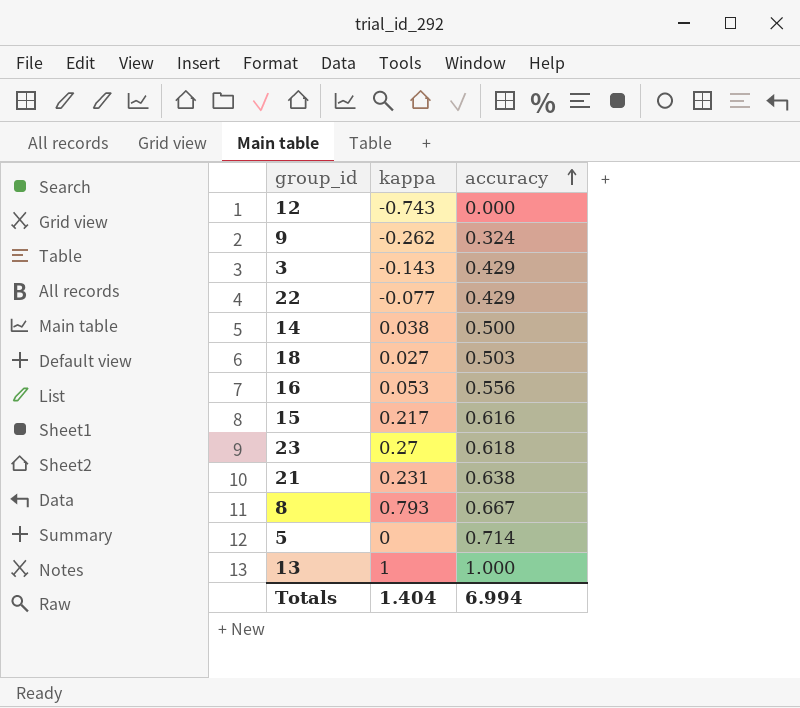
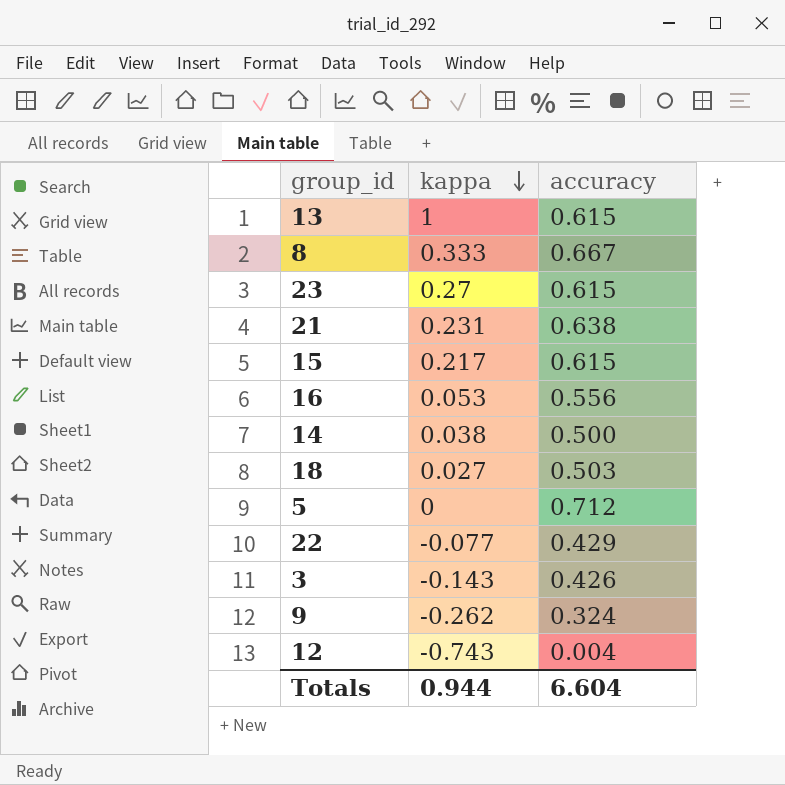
row order: accuracy ascending -> kappa descending
13 | accuracy: 1.000 -> 0.615
8 | kappa: 0.793 -> 0.333
23 | accuracy: 0.618 -> 0.615
15 | accuracy: 0.616 -> 0.615
5 | accuracy: 0.714 -> 0.712
3 | accuracy: 0.429 -> 0.426
12 | accuracy: 0.000 -> 0.004
Totals | kappa: 1.404 -> 0.944
Totals | accuracy: 6.994 -> 6.604

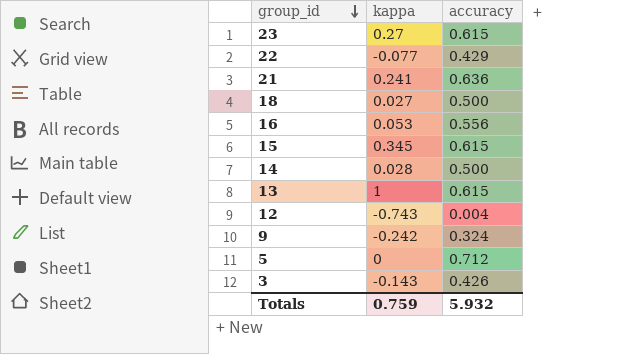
row order: kappa descending -> group_id descending
row 8: 0.333 | 0.667 -> none
21 | kappa: 0.231 -> 0.241
21 | accuracy: 0.638 -> 0.636
18 | accuracy: 0.503 -> 0.500
15 | kappa: 0.217 -> 0.345
14 | kappa: 0.038 -> 0.028
9 | kappa: -0.262 -> -0.242
Totals | kappa: 0.944 -> 0.759
Totals | accuracy: 6.604 -> 5.932

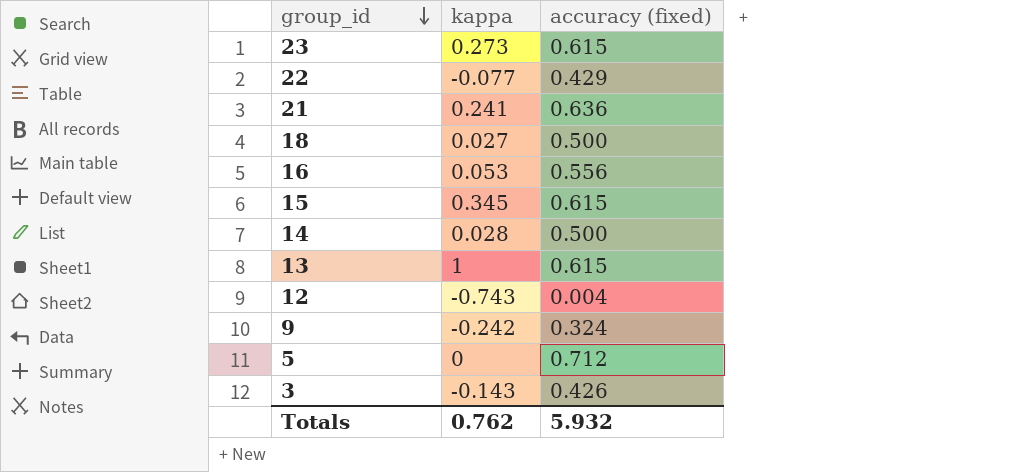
column name: accuracy -> accuracy (fixed)
23 | kappa: 0.27 -> 0.273
Totals | kappa: 0.759 -> 0.762

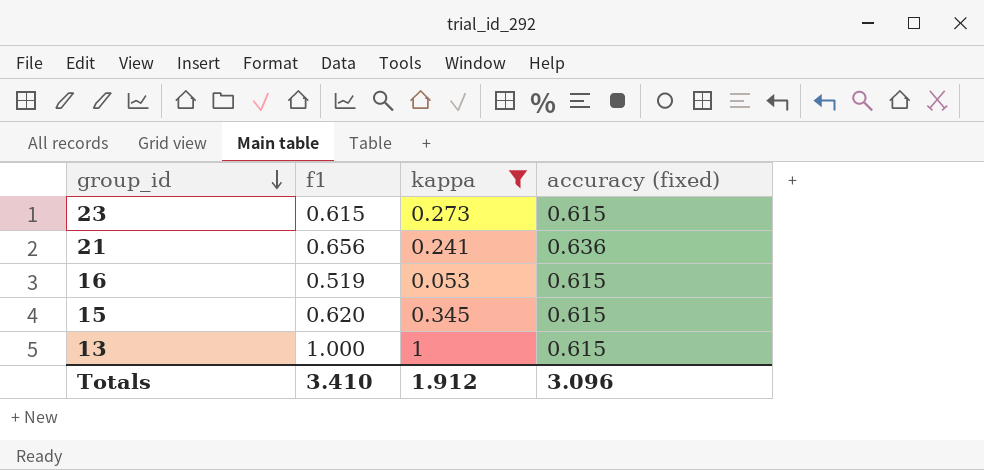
filter: none -> kappa >= 0.053
column f1 | position: none -> 2
16 | accuracy (fixed): 0.556 -> 0.615
Totals | kappa: 0.762 -> 1.912
Totals | accuracy (fixed): 5.932 -> 3.096

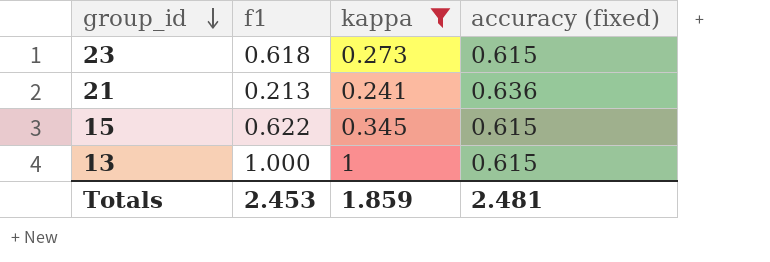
row 16: 0.519 | 0.053 | 0.615 -> none
23 | f1: 0.615 -> 0.618
21 | f1: 0.656 -> 0.213
15 | f1: 0.620 -> 0.622
Totals | f1: 3.410 -> 2.453
Totals | kappa: 1.912 -> 1.859
Totals | accuracy (fixed): 3.096 -> 2.481

